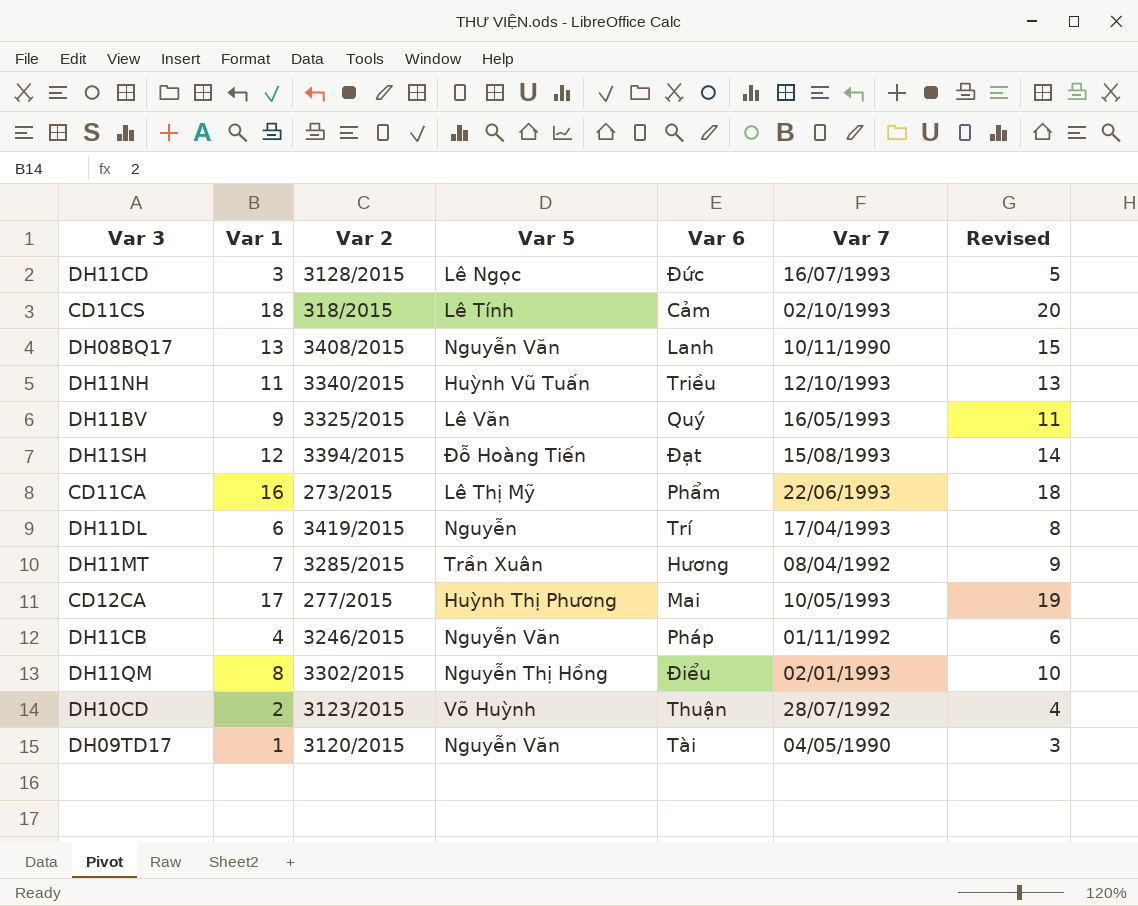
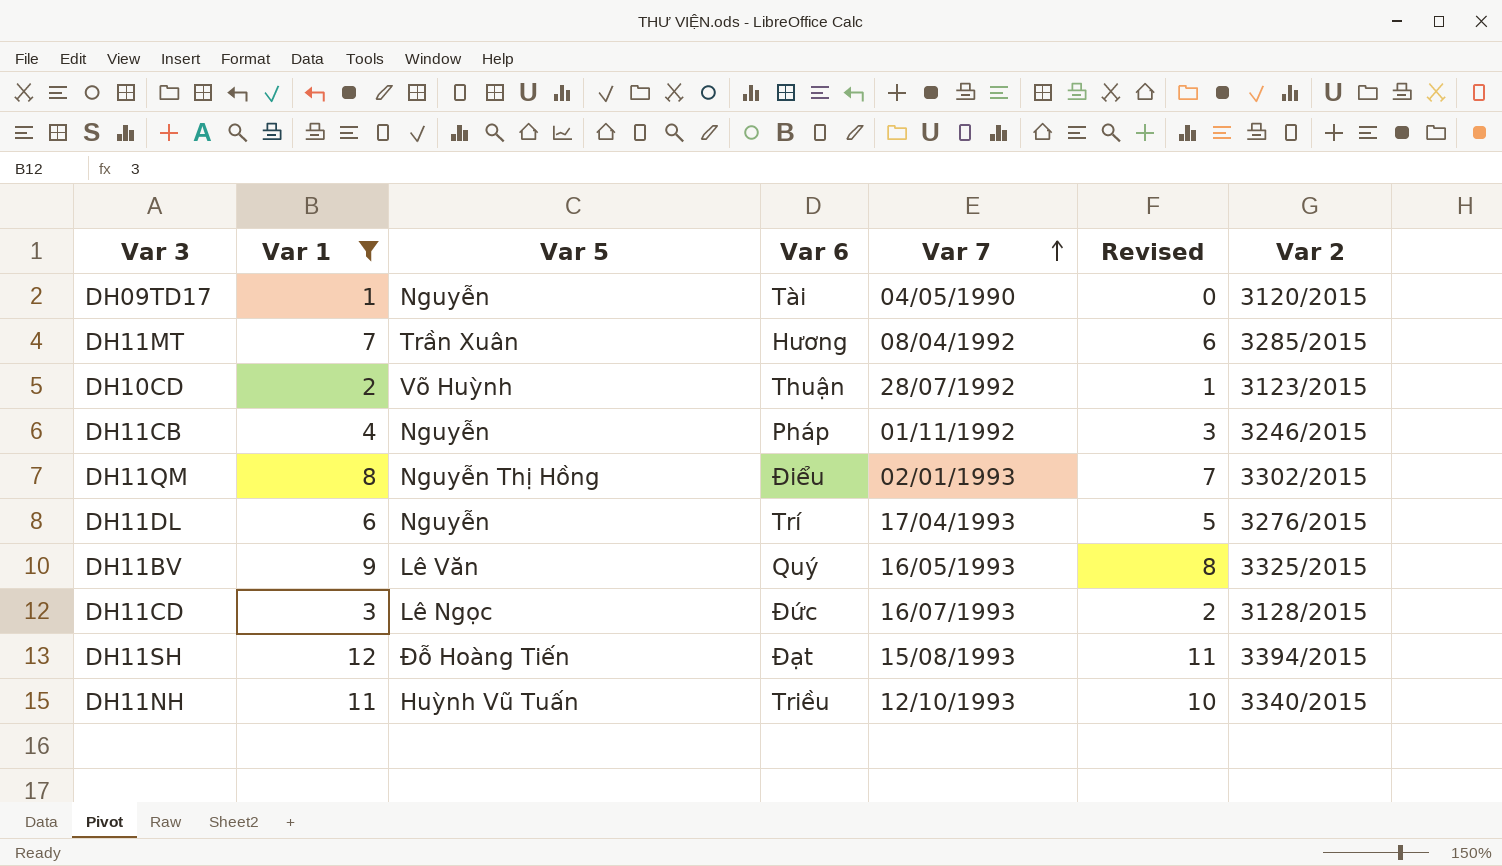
filter: none -> Var 1 <= 12
row order: none -> Var 7 ascending
column Revised | formula: [Var 1] + 2 -> [Var 1] - 1
column Var 2 | position: 3 -> 7
DH09TD17 | Var 5: Nguyễn Văn -> Nguyễn
DH11CB | Var 5: Nguyễn Văn -> Nguyễn
DH11DL | Var 2: 3419/2015 -> 3276/2015

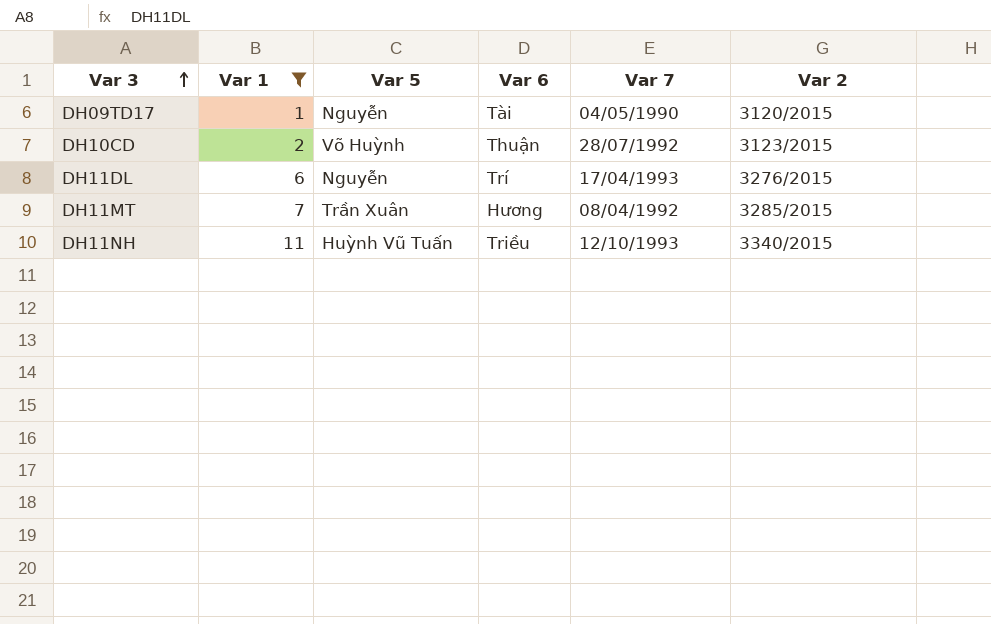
row order: Var 7 ascending -> Var 3 ascending
column Revised | formula: [Var 1] - 1 -> none
row DH11CB: 4 | Nguyễn | Pháp | 01/11/1992 | 3 | 3246/2015 -> none
row DH11QM: 8 | Nguyễn Thị Hồng | Điểu | 02/01/1993 | 7 | 3302/2015 -> none
row DH11BV: 9 | Lê Văn | Quý | 16/05/1993 | 8 | 3325/2015 -> none
row DH11CD: 3 | Lê Ngọc | Đức | 16/07/1993 | 2 | 3128/2015 -> none
row DH11SH: 12 | Đỗ Hoàng Tiến | Đạt | 15/08/1993 | 11 | 3394/2015 -> none

